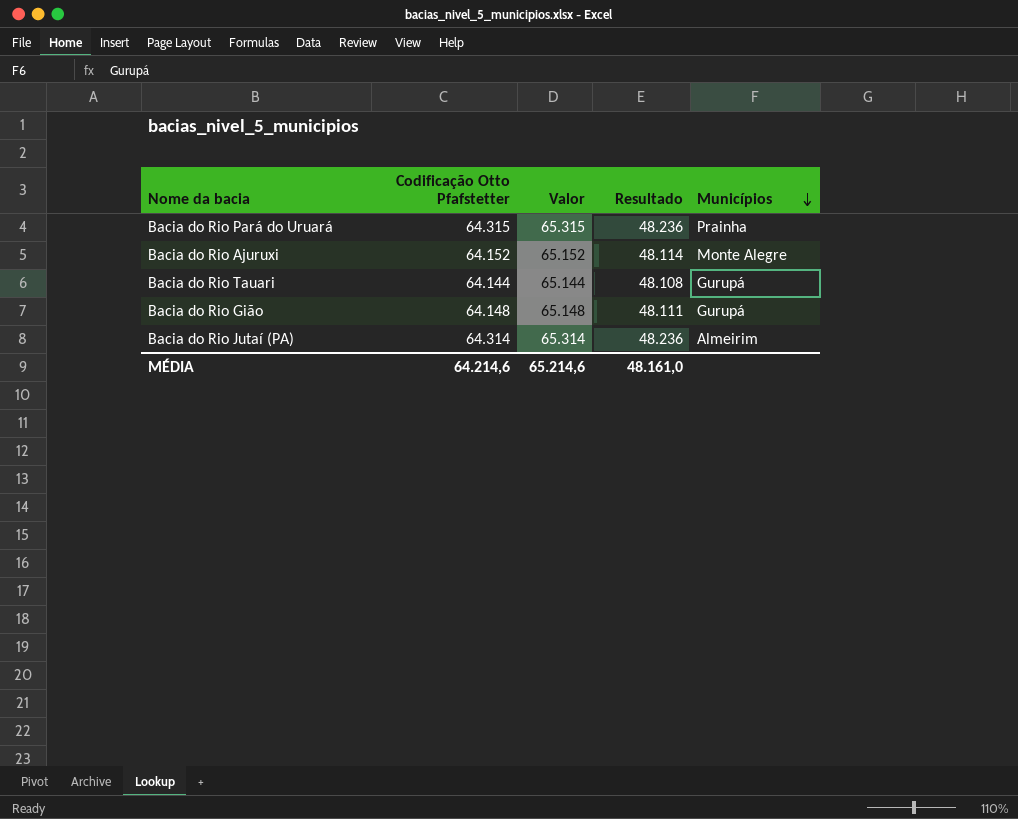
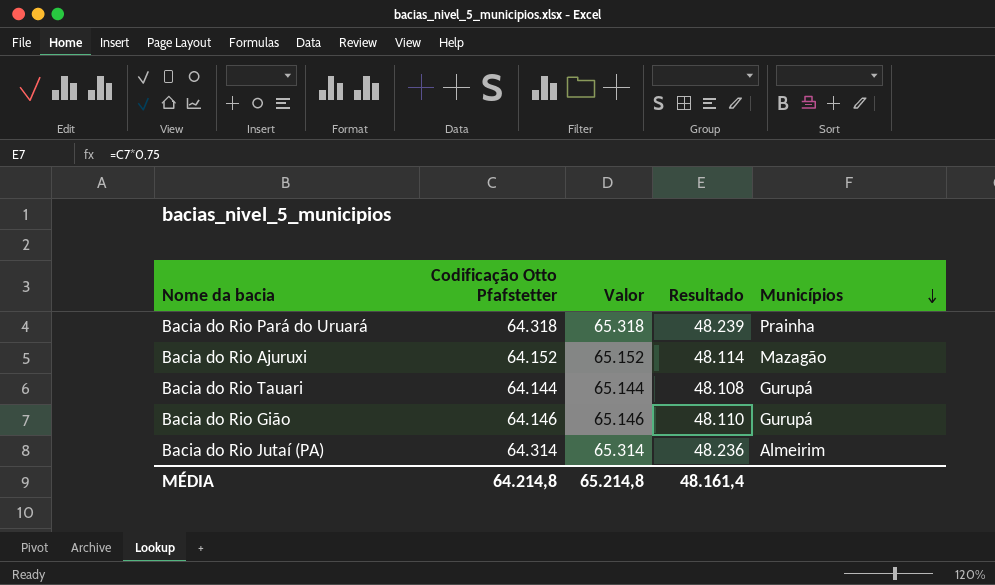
Bacia do Rio Pará do Uruará | Codificação Otto Pfafstetter: 64.315 -> 64.318
Bacia do Rio Pará do Uruará | Valor: 65.315 -> 65.318
Bacia do Rio Pará do Uruará | Resultado: 48.236 -> 48.239
Bacia do Rio Ajuruxi | Municípios: Monte Alegre -> Mazagão
Bacia do Rio Gião | Codificação Otto Pfafstetter: 64.148 -> 64.146
Bacia do Rio Gião | Valor: 65.148 -> 65.146
Bacia do Rio Gião | Resultado: 48.111 -> 48.110
MÉDIA | Codificação Otto Pfafstetter: 64.214,6 -> 64.214,8
MÉDIA | Valor: 65.214,6 -> 65.214,8
MÉDIA | Resultado: 48.161,0 -> 48.161,4

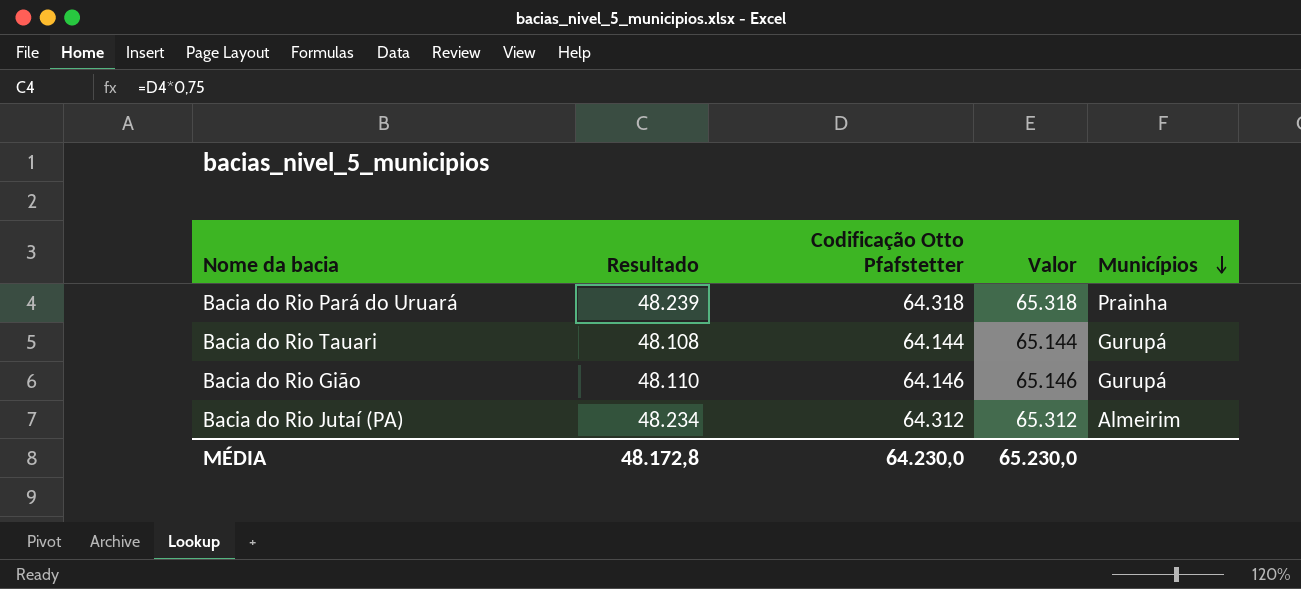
column Resultado | position: 4 -> 2
row Bacia do Rio Ajuruxi: 64.152 | 65.152 | 48.114 | Mazagão -> none
Bacia do Rio Jutaí (PA) | Resultado: 48.236 -> 48.234
Bacia do Rio Jutaí (PA) | Codificação Otto Pfafstetter: 64.314 -> 64.312
Bacia do Rio Jutaí (PA) | Valor: 65.314 -> 65.312
MÉDIA | Resultado: 48.161,4 -> 48.172,8
MÉDIA | Codificação Otto Pfafstetter: 64.214,8 -> 64.230,0
MÉDIA | Valor: 65.214,8 -> 65.230,0

